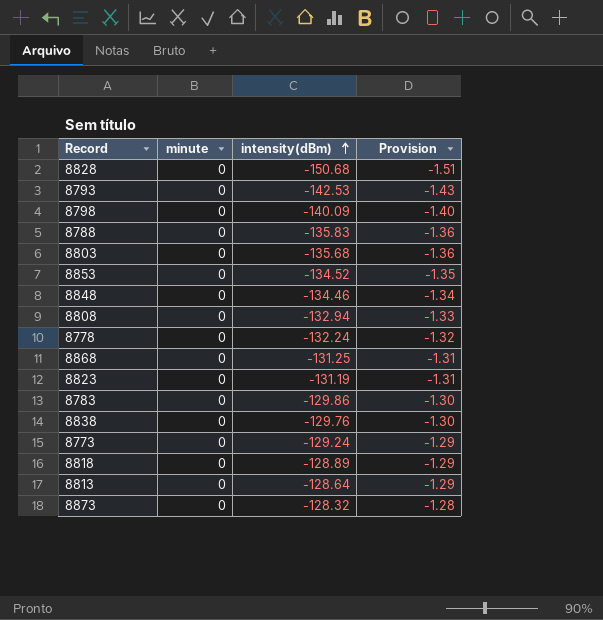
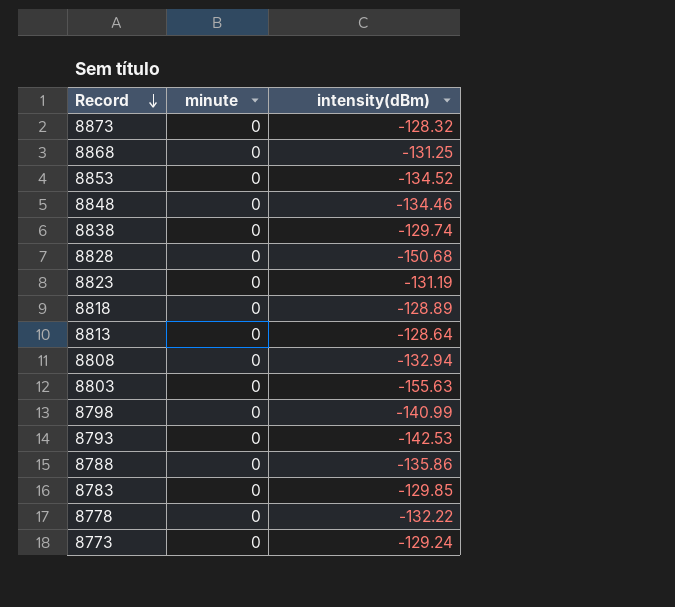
row order: intensity(dBm) ascending -> Record descending
column Provision | formula: [intensity(dBm)] * 0.01 -> none
8838 | intensity(dBm): -129.76 -> -129.74
8803 | intensity(dBm): -135.68 -> -155.63
8798 | intensity(dBm): -140.09 -> -140.99
8788 | intensity(dBm): -135.83 -> -135.86
8783 | intensity(dBm): -129.86 -> -129.85
8778 | intensity(dBm): -132.24 -> -132.22

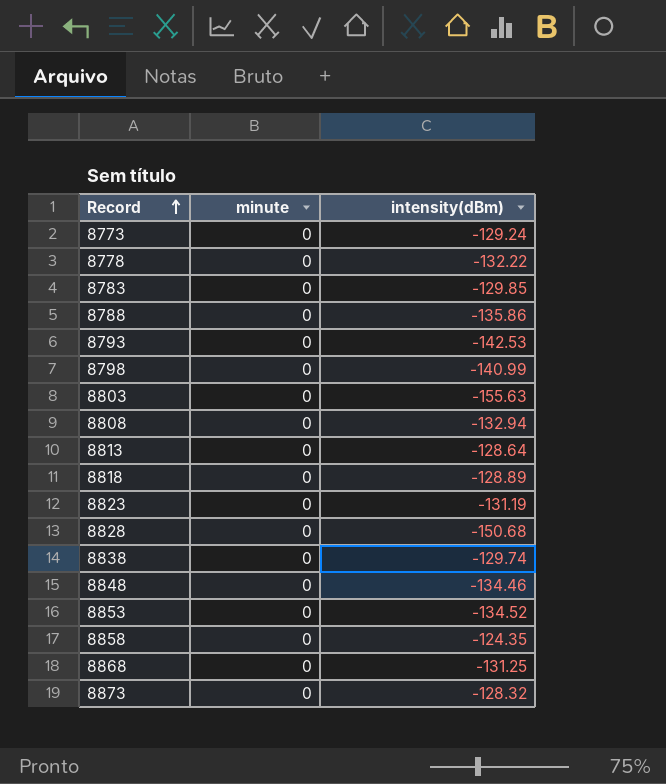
row order: Record descending -> Record ascending
row 8858: none -> 0 | -124.35

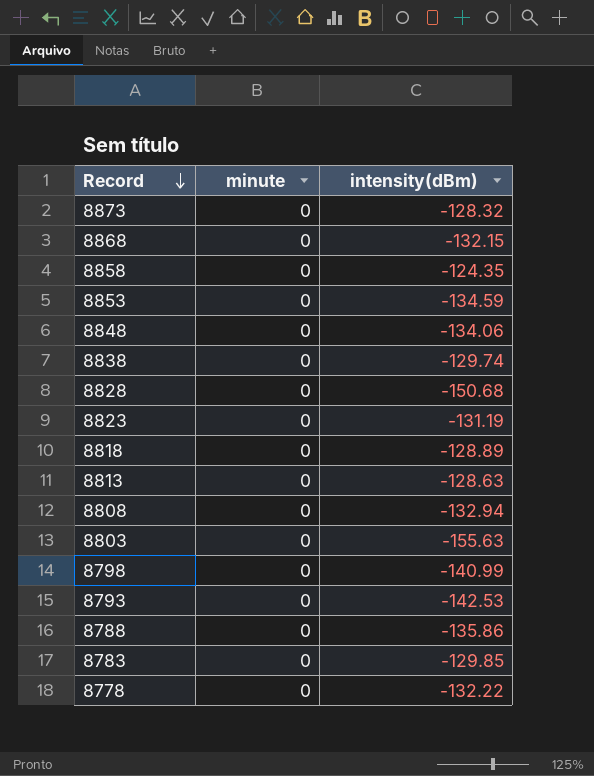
row order: Record ascending -> Record descending
row 8773: 0 | -129.24 -> none
8868 | intensity(dBm): -131.25 -> -132.15
8853 | intensity(dBm): -134.52 -> -134.59
8848 | intensity(dBm): -134.46 -> -134.06
8813 | intensity(dBm): -128.64 -> -128.63

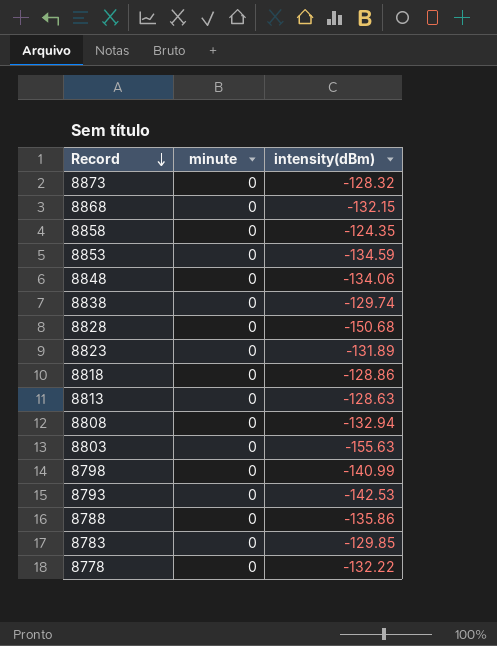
8823 | intensity(dBm): -131.19 -> -131.89
8818 | intensity(dBm): -128.89 -> -128.86

